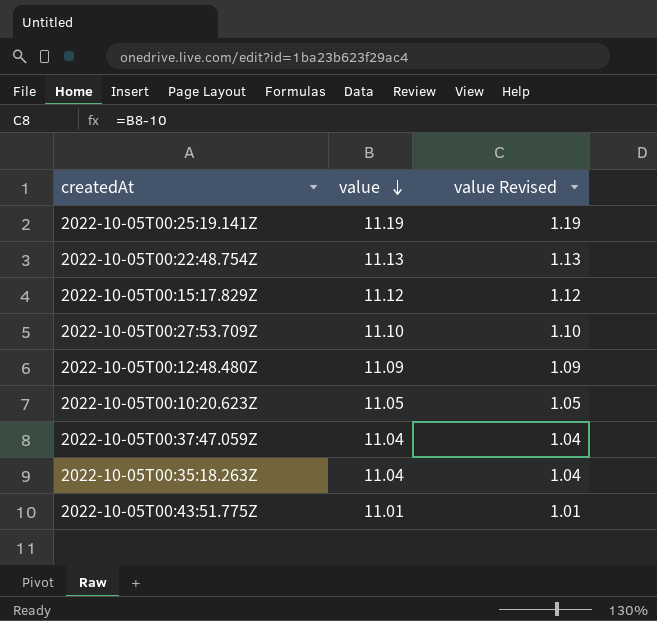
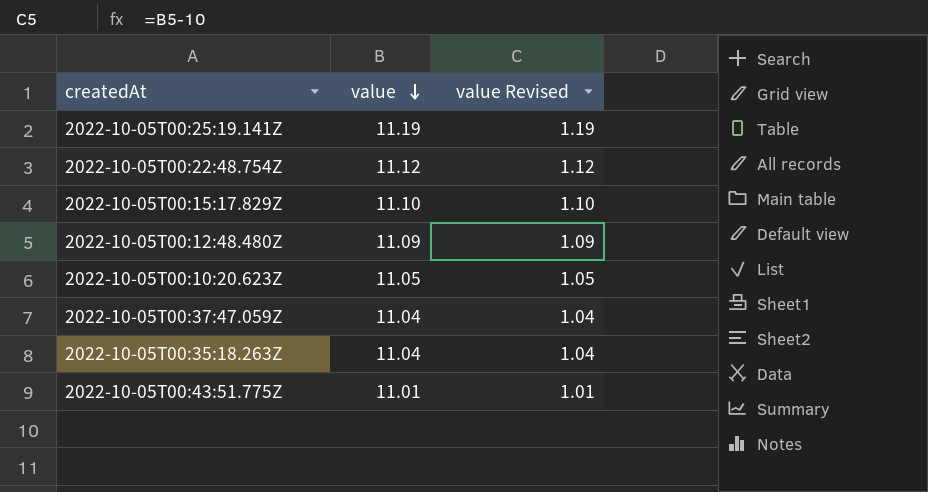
row 2022-10-05T00:27:53.709Z: 11.10 | 1.10 -> none
2022-10-05T00:22:48.754Z | value: 11.13 -> 11.12
2022-10-05T00:22:48.754Z | value Revised: 1.13 -> 1.12
2022-10-05T00:15:17.829Z | value: 11.12 -> 11.10
2022-10-05T00:15:17.829Z | value Revised: 1.12 -> 1.10

